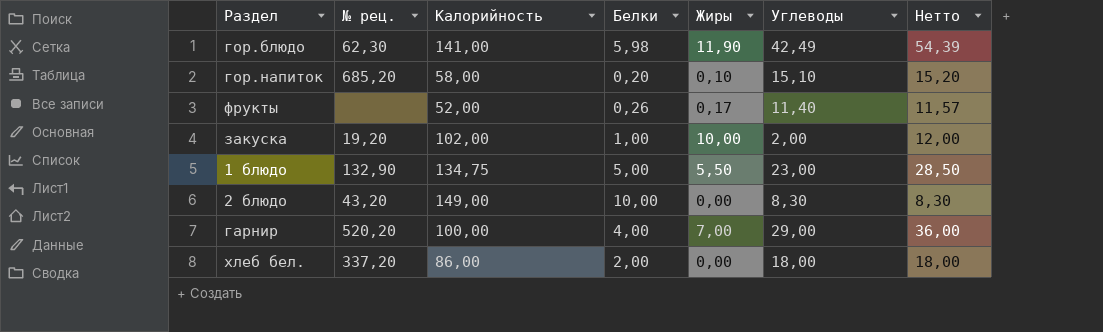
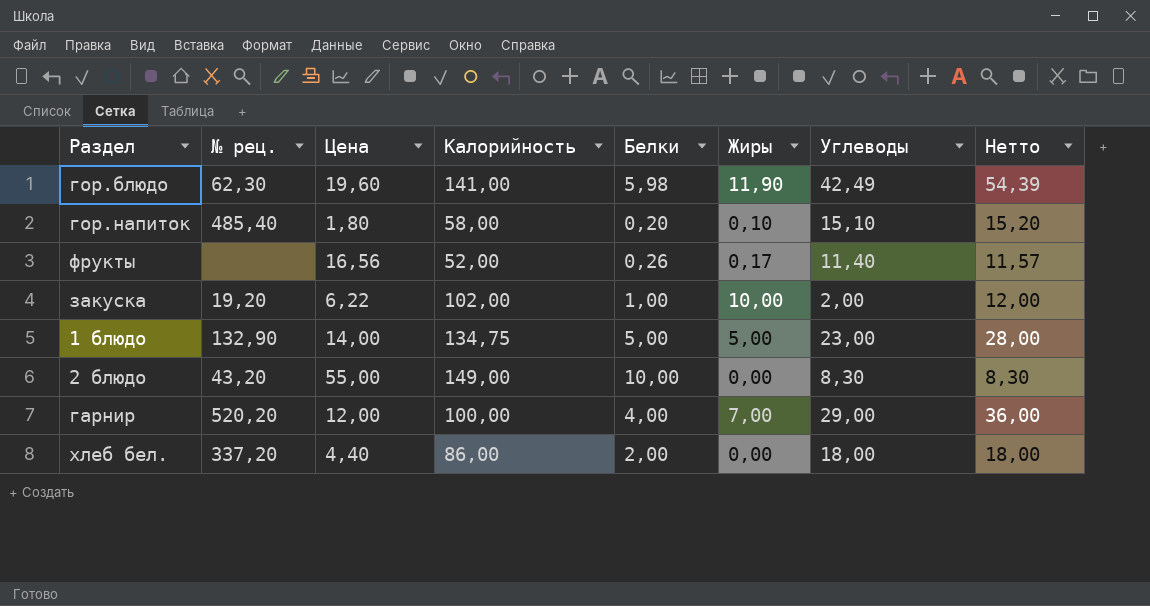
column Цена | position: none -> 3
гор.напиток | № рец.: 685,20 -> 485,40
1 блюдо | Жиры: 5,50 -> 5,00
1 блюдо | Нетто: 28,50 -> 28,00

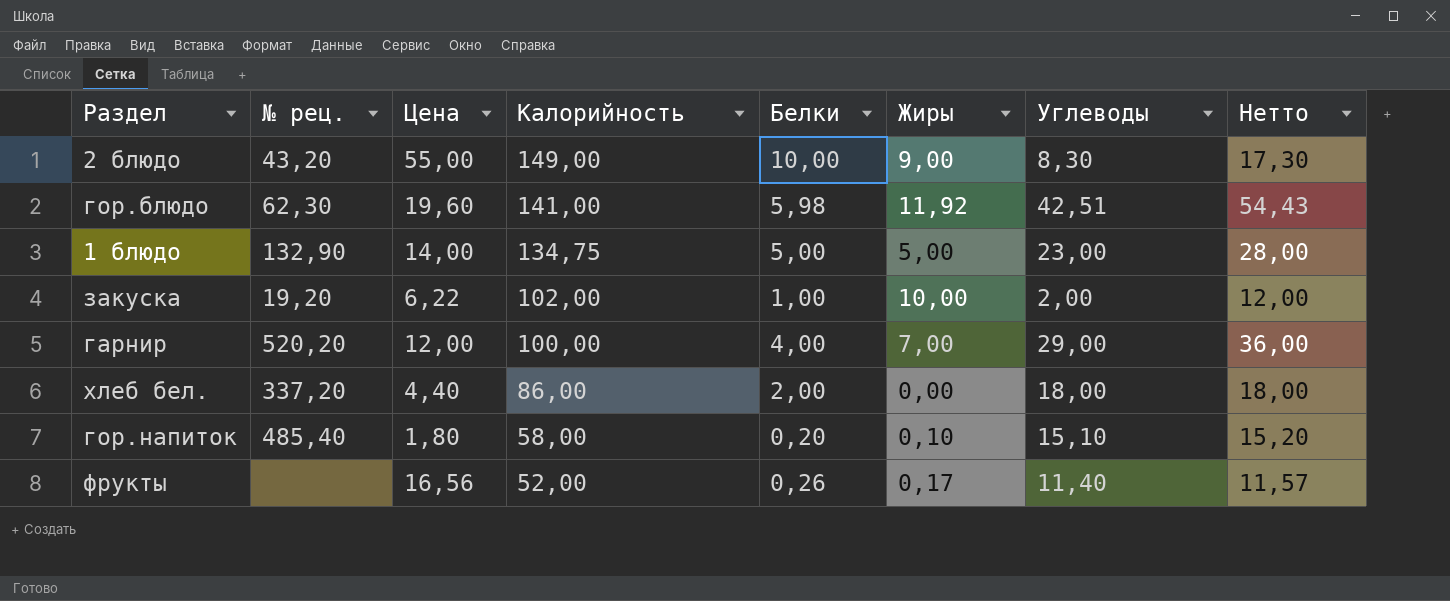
row order: none -> Калорийность descending
2 блюдо | Жиры: 0,00 -> 9,00
2 блюдо | Нетто: 8,30 -> 17,30
гор.блюдо | Жиры: 11,90 -> 11,92
гор.блюдо | Углеводы: 42,49 -> 42,51
гор.блюдо | Нетто: 54,39 -> 54,43

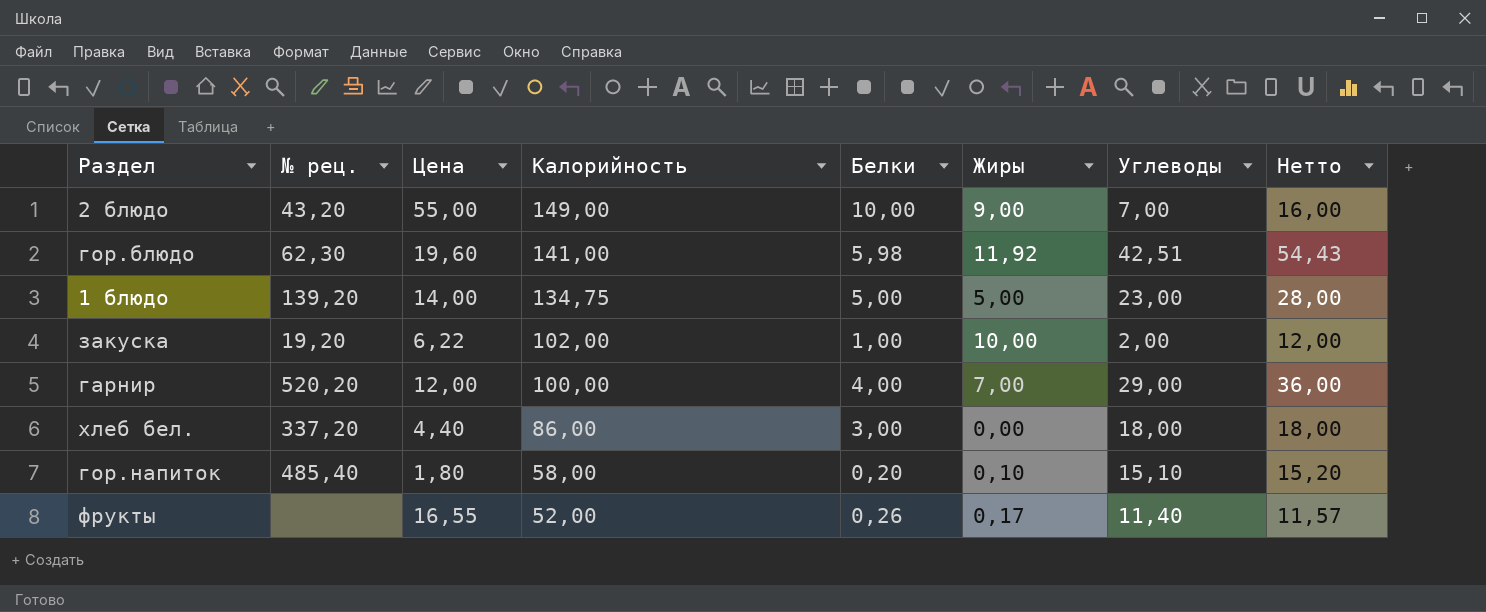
2 блюдо | Углеводы: 8,30 -> 7,00
2 блюдо | Нетто: 17,30 -> 16,00
1 блюдо | № рец.: 132,90 -> 139,20
хлеб бел. | Белки: 2,00 -> 3,00
фрукты | Цена: 16,56 -> 16,55

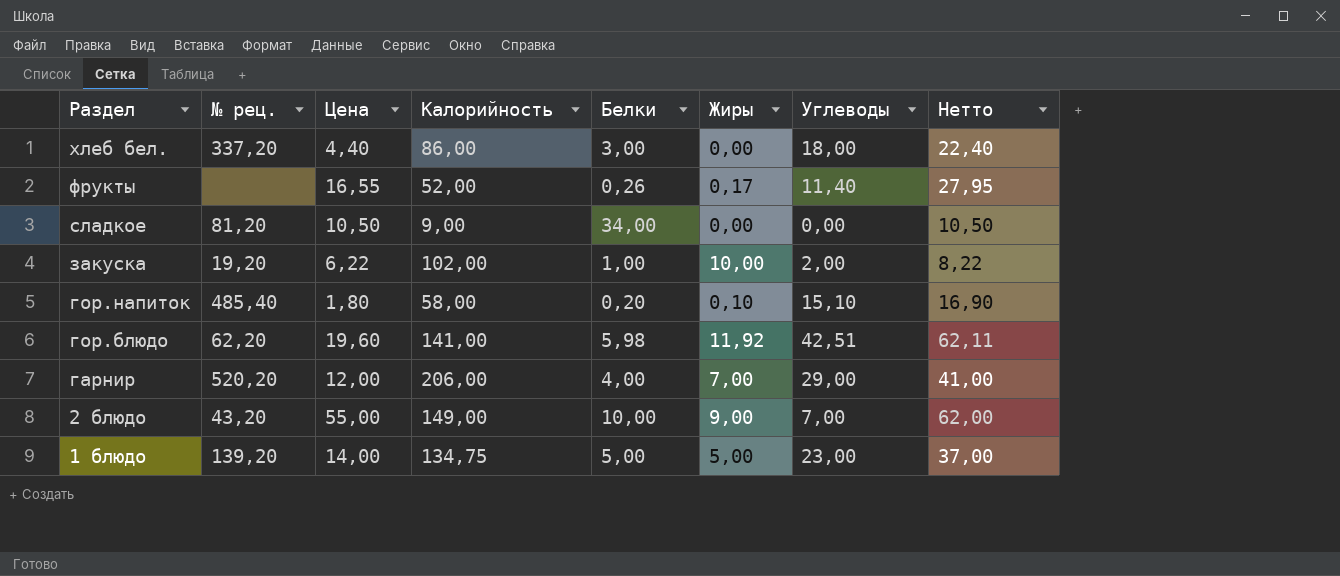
row order: Калорийность descending -> Раздел descending
column Нетто | formula: [Жиры] + [Углеводы] -> [Цена] + [Углеводы]
row сладкое: none -> 81,20 | 10,50 | 9,00 | 34,00 | 0,00 | 0,00 | 10,50
гор.блюдо | № рец.: 62,30 -> 62,20
гарнир | Калорийность: 100,00 -> 206,00

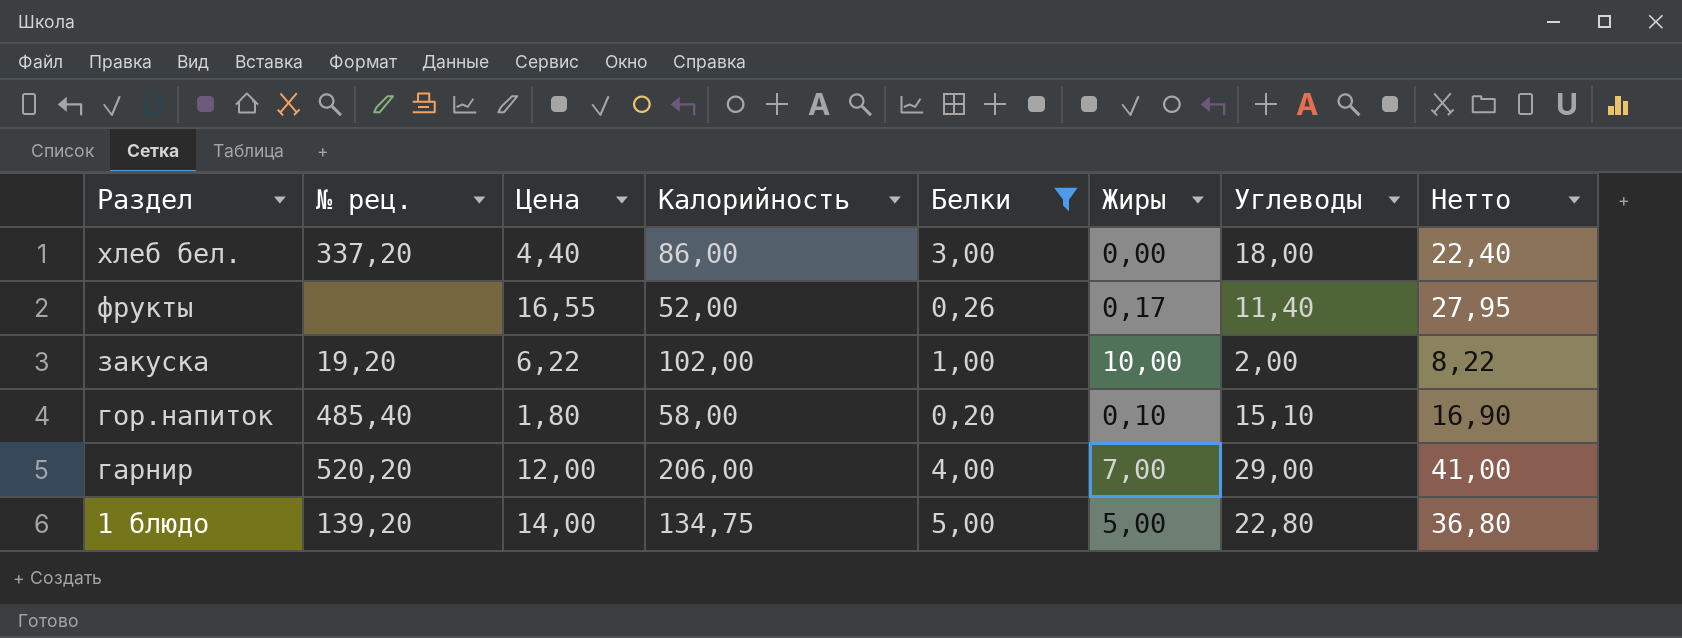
filter: none -> Белки <= 5,00
1 блюдо | Углеводы: 23,00 -> 22,80
1 блюдо | Нетто: 37,00 -> 36,80

